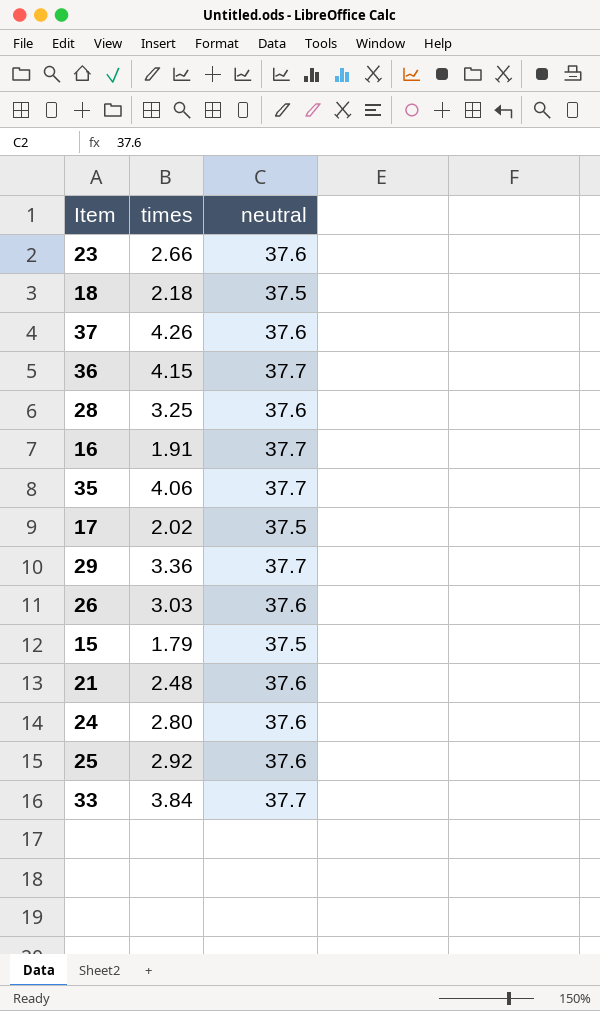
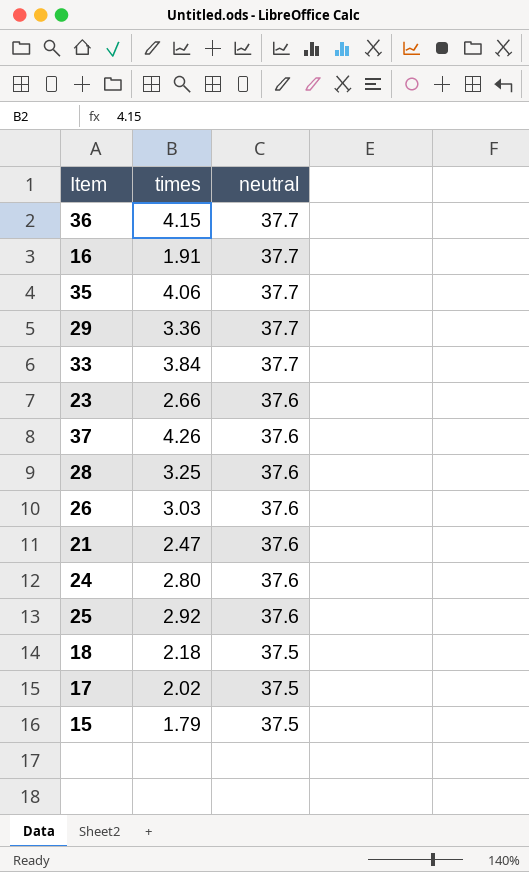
row order: none -> neutral descending
21 | times: 2.48 -> 2.47

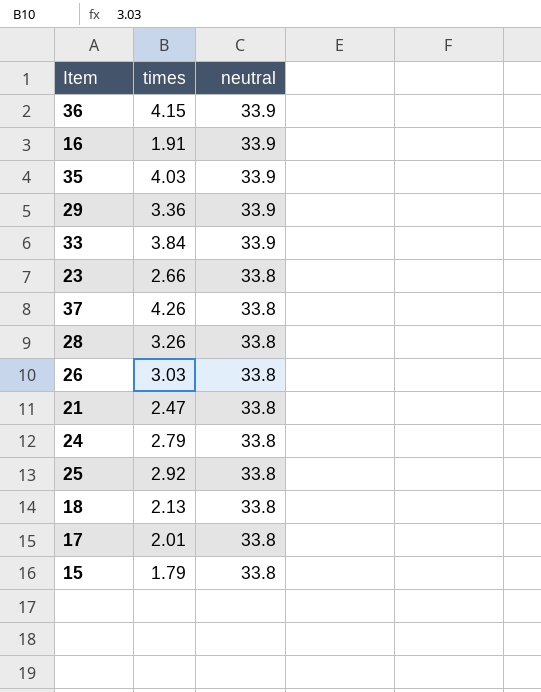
36 | neutral: 37.7 -> 33.9
16 | neutral: 37.7 -> 33.9
35 | times: 4.06 -> 4.03
35 | neutral: 37.7 -> 33.9
29 | neutral: 37.7 -> 33.9
33 | neutral: 37.7 -> 33.9
23 | neutral: 37.6 -> 33.8
37 | neutral: 37.6 -> 33.8
28 | times: 3.25 -> 3.26
28 | neutral: 37.6 -> 33.8
26 | neutral: 37.6 -> 33.8
21 | neutral: 37.6 -> 33.8
24 | times: 2.80 -> 2.79
24 | neutral: 37.6 -> 33.8
25 | neutral: 37.6 -> 33.8
18 | times: 2.18 -> 2.13
18 | neutral: 37.5 -> 33.8
17 | times: 2.02 -> 2.01
17 | neutral: 37.5 -> 33.8
15 | neutral: 37.5 -> 33.8

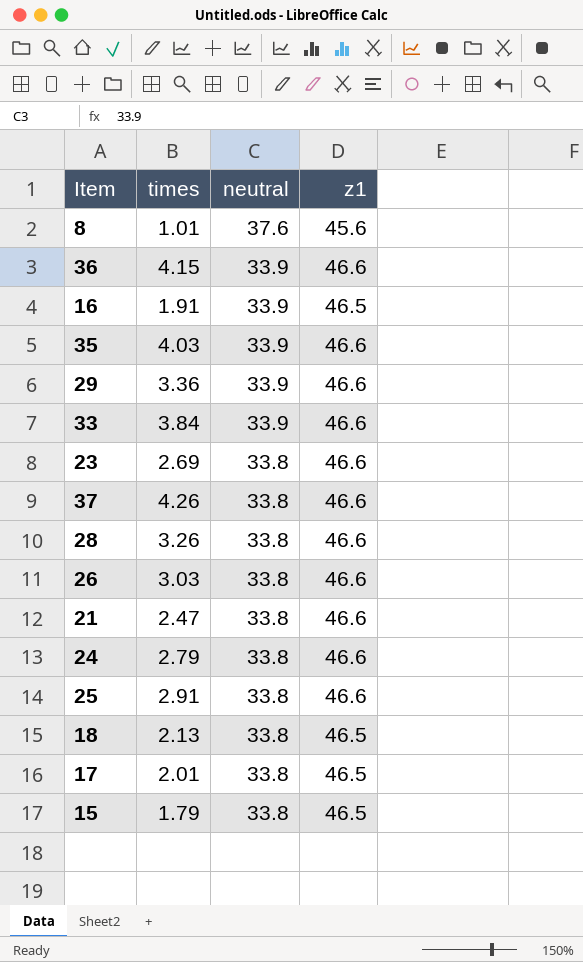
column z1 | position: none -> 4
row 8: none -> 1.01 | 37.6 | 45.6
23 | times: 2.66 -> 2.69
25 | times: 2.92 -> 2.91

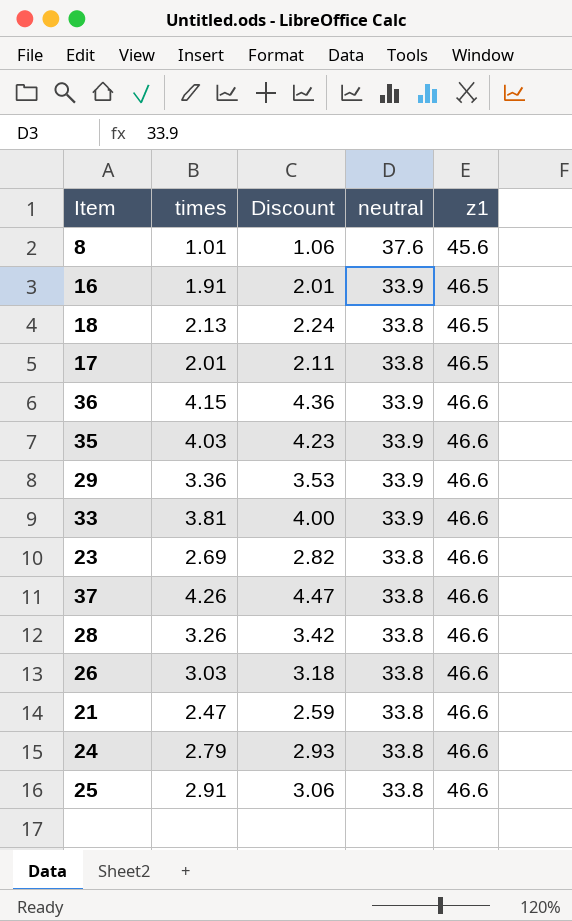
row order: neutral descending -> z1 ascending
column Discount | formula: none -> [times] * 1.05
row 15: 1.79 | 33.8 | 46.5 -> none
33 | times: 3.84 -> 3.81

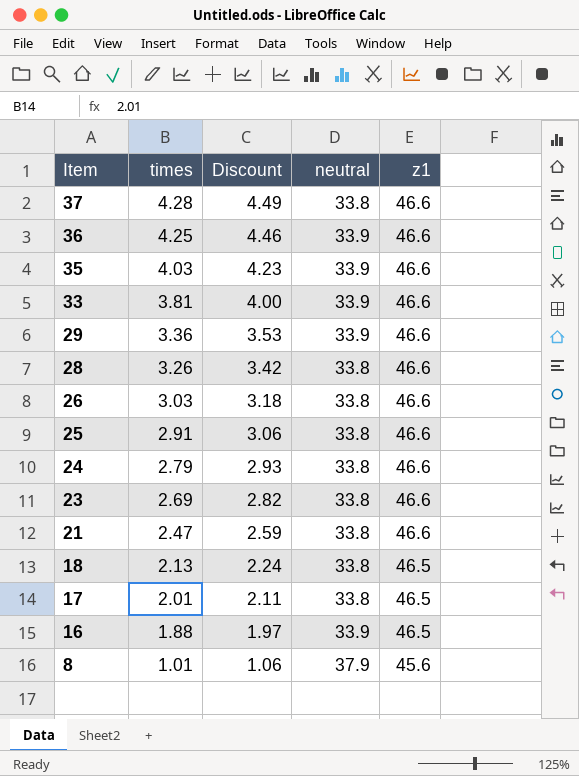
row order: z1 ascending -> Item descending
37 | times: 4.26 -> 4.28
37 | Discount: 4.47 -> 4.49
36 | times: 4.15 -> 4.25
36 | Discount: 4.36 -> 4.46
16 | times: 1.91 -> 1.88
16 | Discount: 2.01 -> 1.97
8 | neutral: 37.6 -> 37.9

